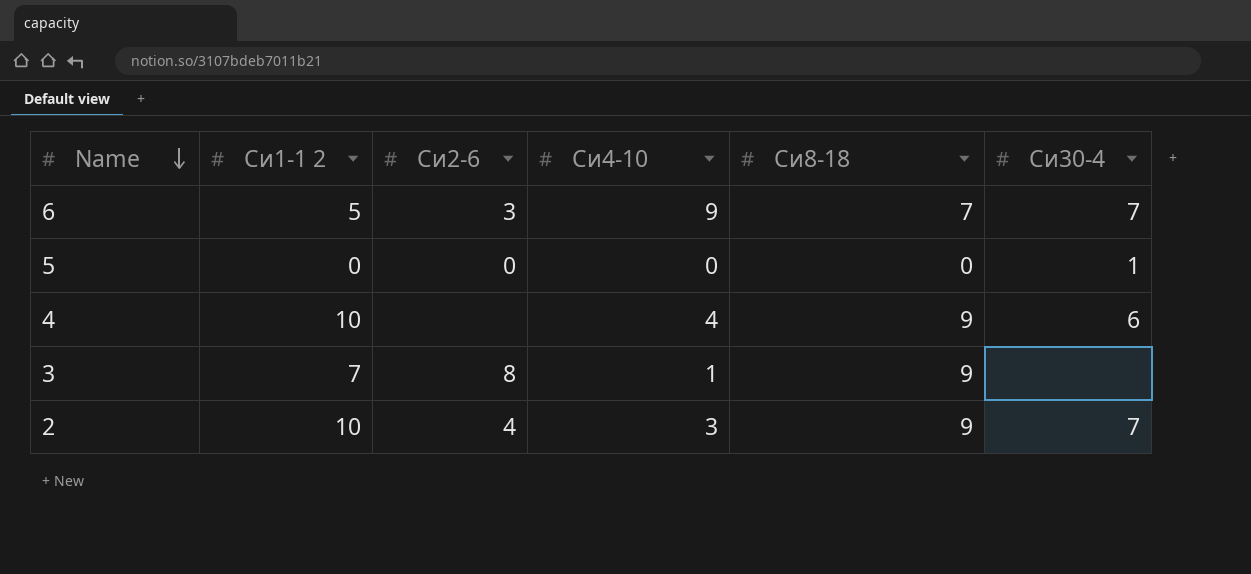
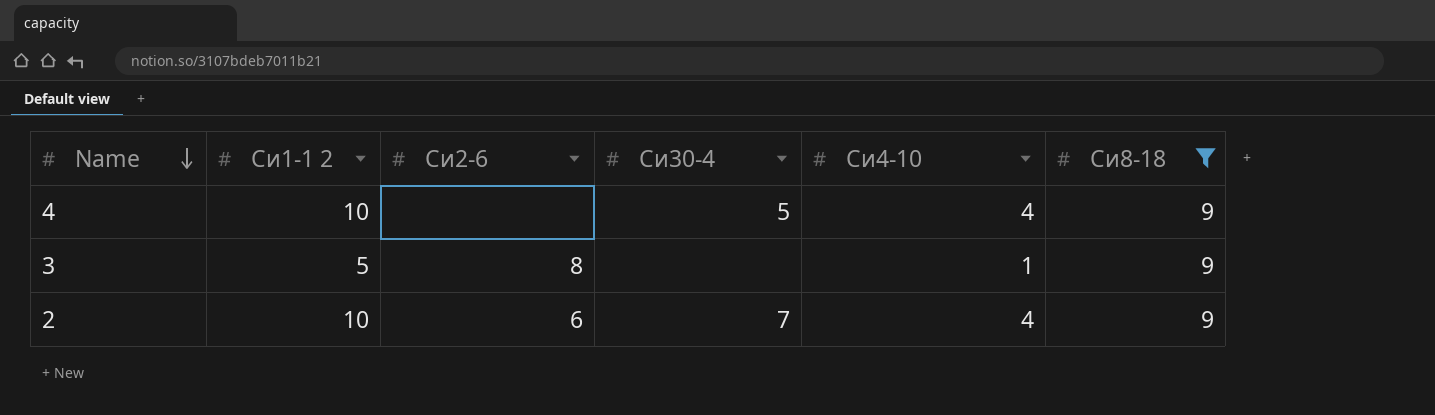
filter: none -> Си8-18 = 9
column Си30-4 | position: 6 -> 4
4 | Си30-4: 6 -> 5
3 | Си1-1 2: 7 -> 5
2 | Си2-6: 4 -> 6
2 | Си4-10: 3 -> 4

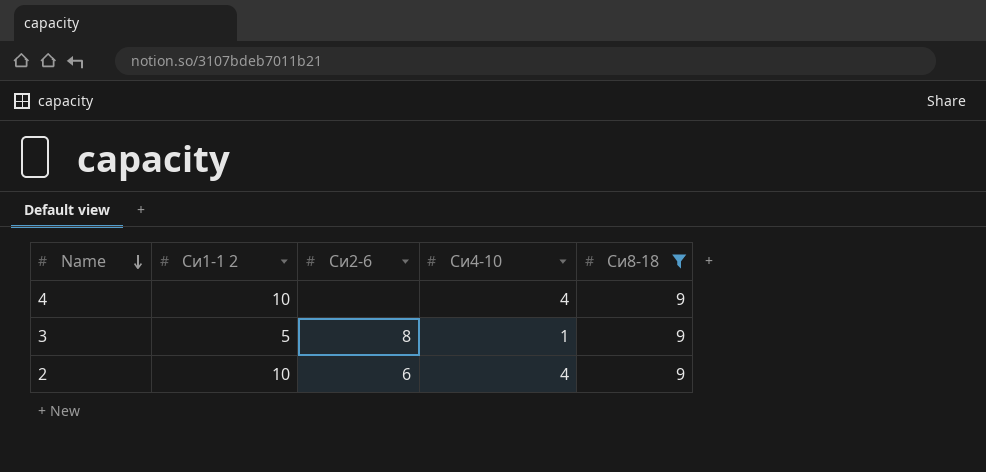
column Си30-4 | position: 4 -> none

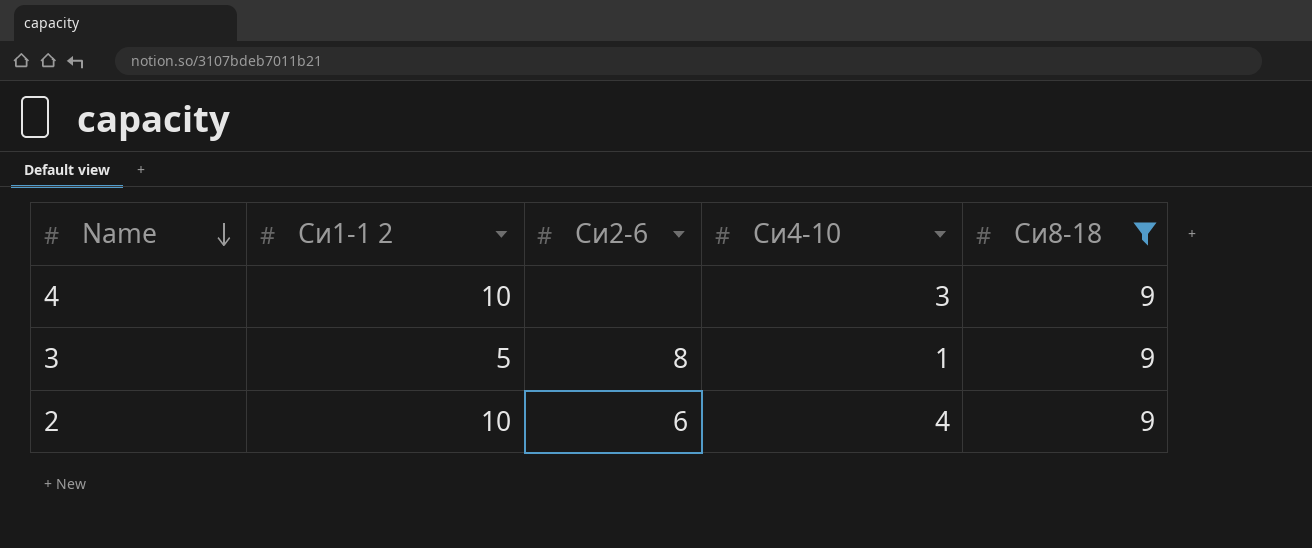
4 | Си4-10: 4 -> 3

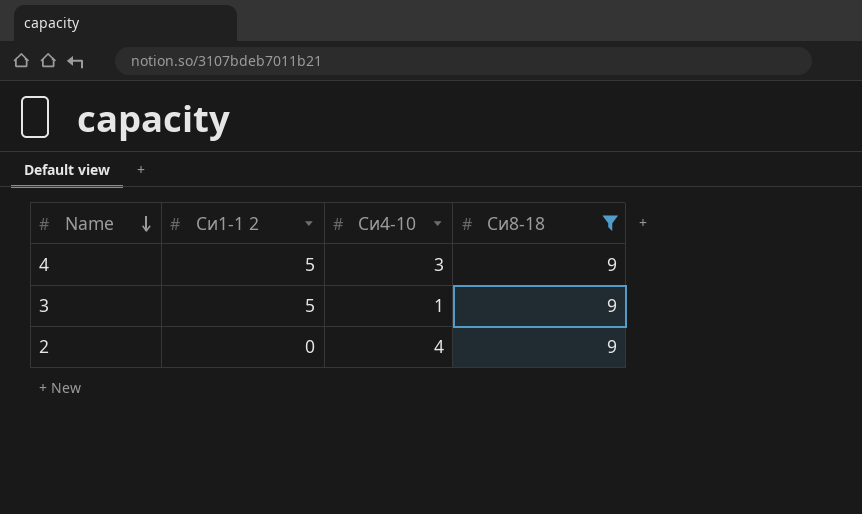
column Си2-6 | position: 3 -> none
4 | Си1-1 2: 10 -> 5
2 | Си1-1 2: 10 -> 0

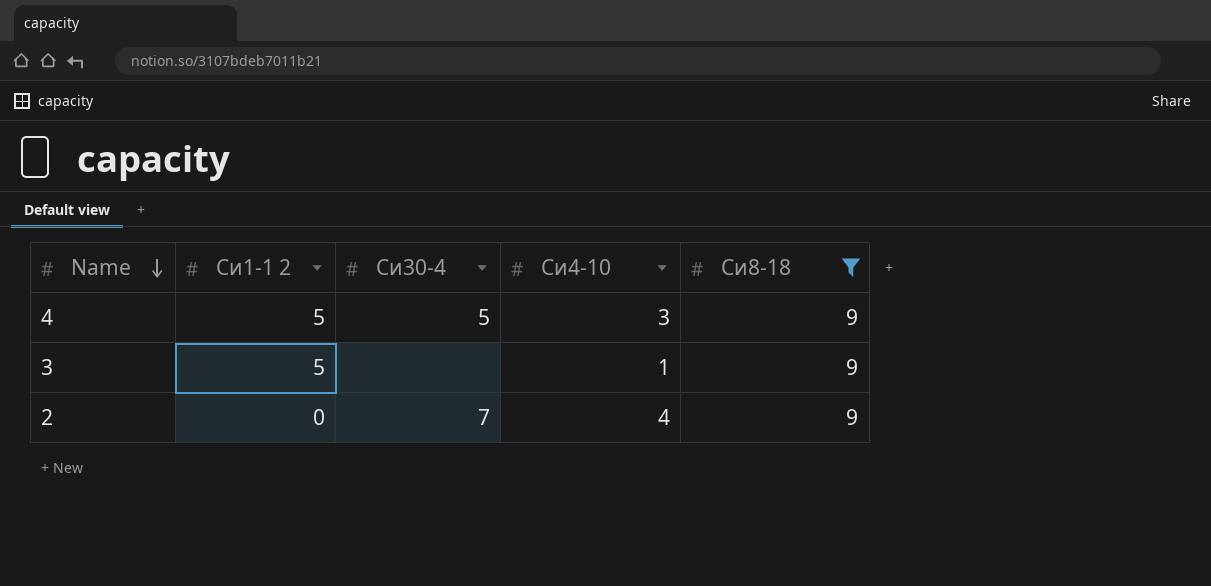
column Си30-4 | position: none -> 3

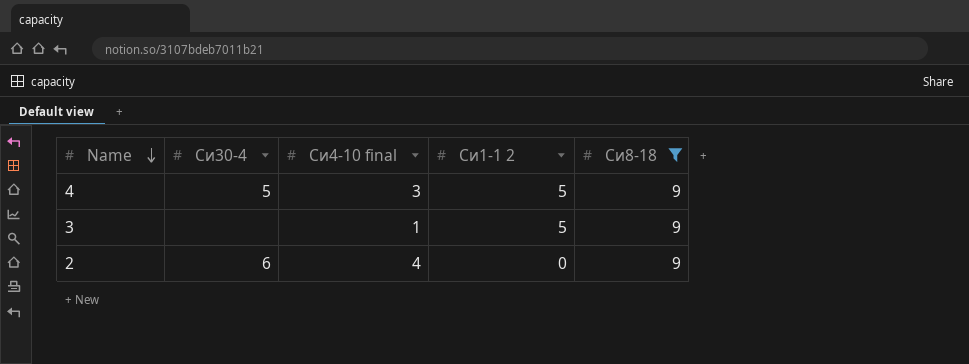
column name: Си4-10 -> Си4-10 final
column Си1-1 2 | position: 2 -> 4
2 | Си30-4: 7 -> 6

